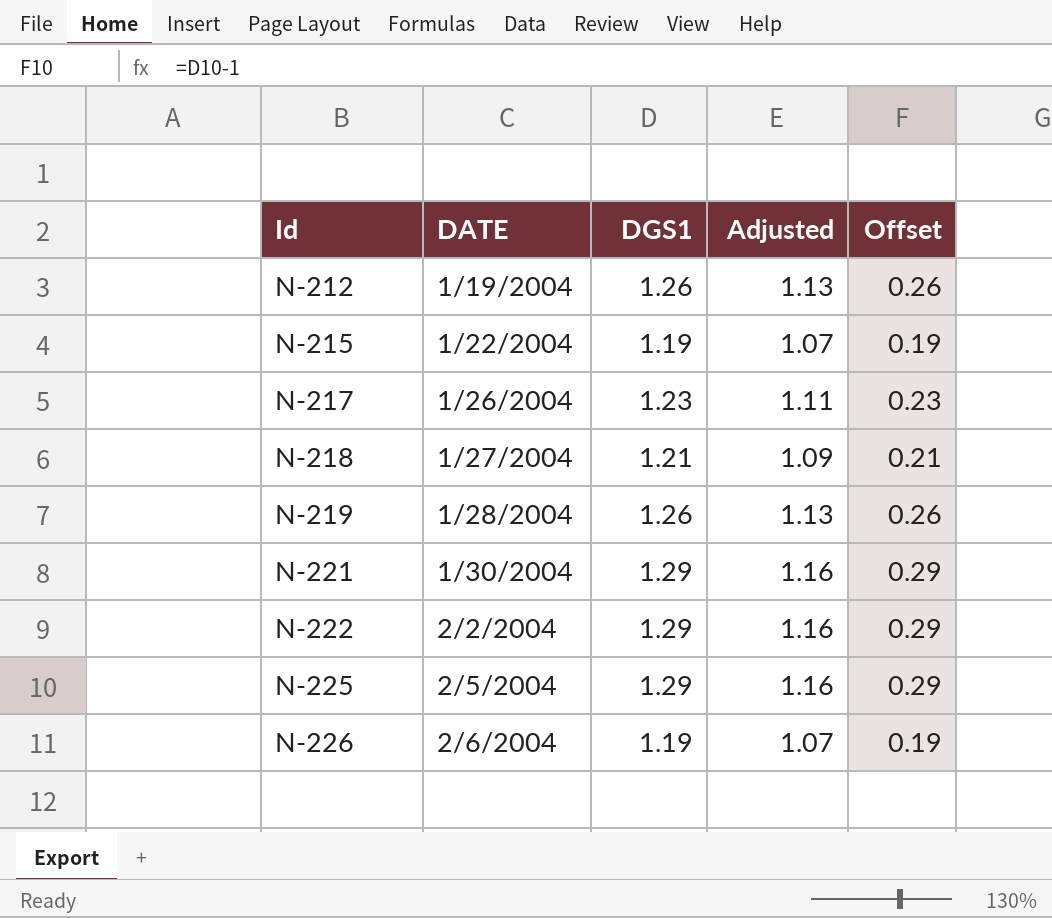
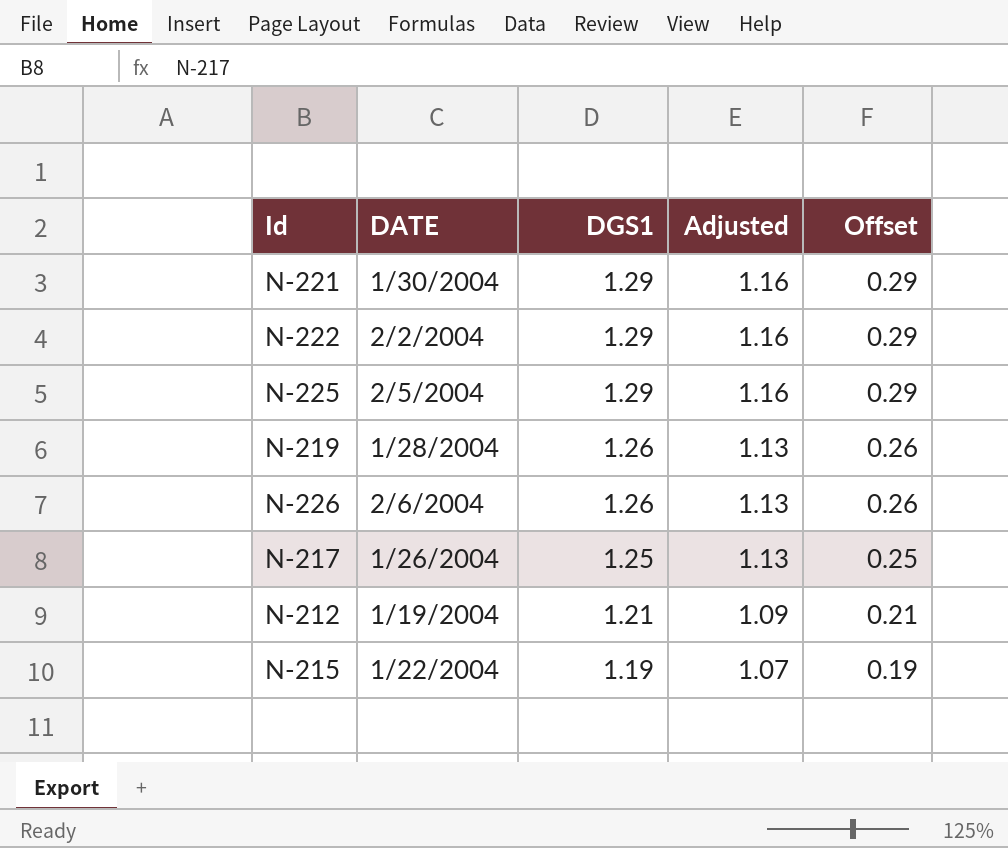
row order: Id ascending -> DGS1 descending
row N-218: 1/27/2004 | 1.21 | 1.09 | 0.21 -> none
N-226 | DGS1: 1.19 -> 1.26
N-226 | Adjusted: 1.07 -> 1.13
N-226 | Offset: 0.19 -> 0.26
N-217 | DGS1: 1.23 -> 1.25
N-217 | Adjusted: 1.11 -> 1.13
N-217 | Offset: 0.23 -> 0.25
N-212 | DGS1: 1.26 -> 1.21
N-212 | Adjusted: 1.13 -> 1.09
N-212 | Offset: 0.26 -> 0.21

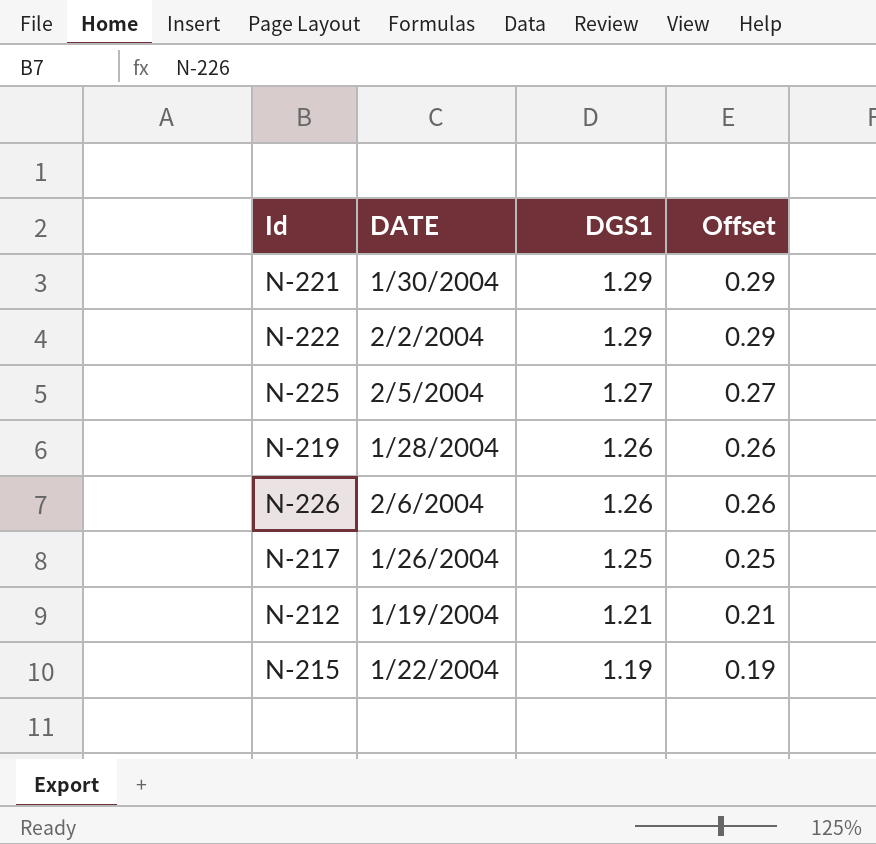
column Adjusted | formula: [DGS1] * 0.9 -> none
N-225 | DGS1: 1.29 -> 1.27
N-225 | Offset: 0.29 -> 0.27

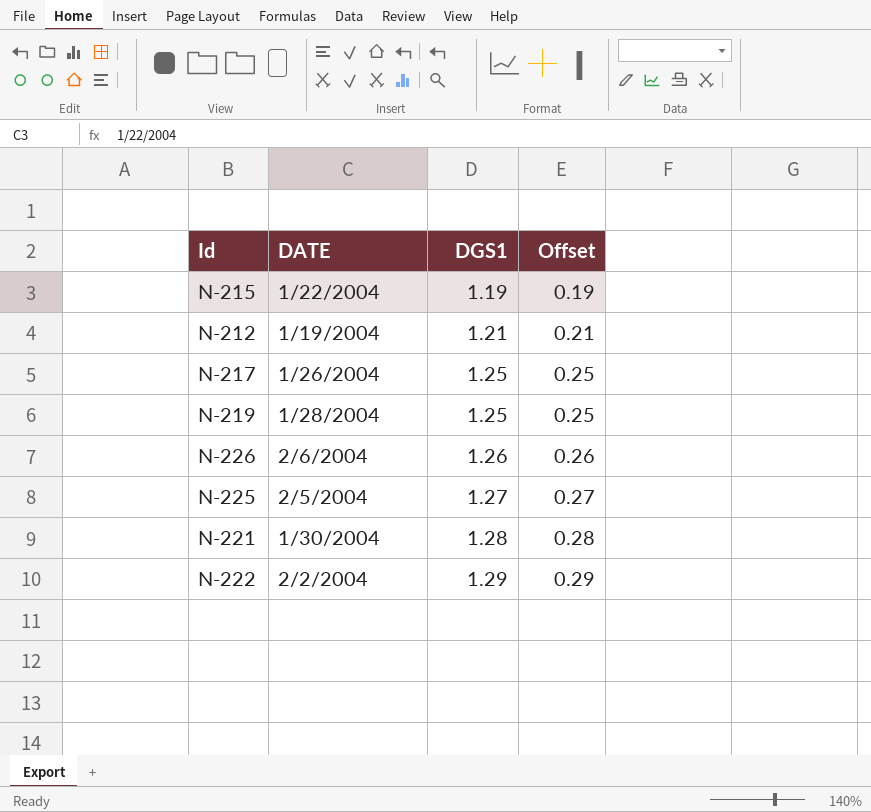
row order: DGS1 descending -> DGS1 ascending
N-219 | DGS1: 1.26 -> 1.25
N-219 | Offset: 0.26 -> 0.25
N-221 | DGS1: 1.29 -> 1.28
N-221 | Offset: 0.29 -> 0.28

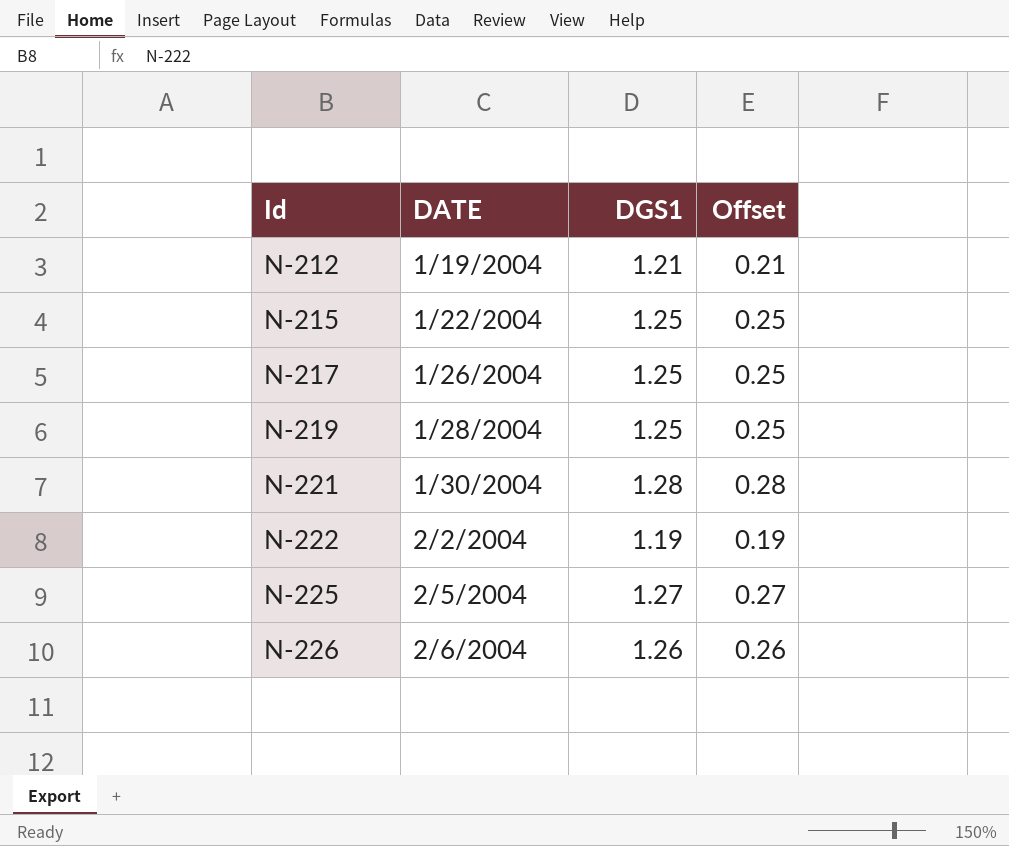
row order: DGS1 ascending -> Id ascending
N-215 | DGS1: 1.19 -> 1.25
N-215 | Offset: 0.19 -> 0.25
N-222 | DGS1: 1.29 -> 1.19
N-222 | Offset: 0.29 -> 0.19

